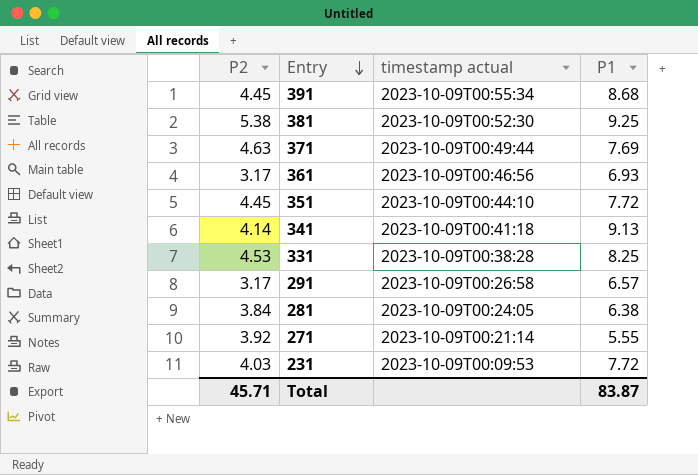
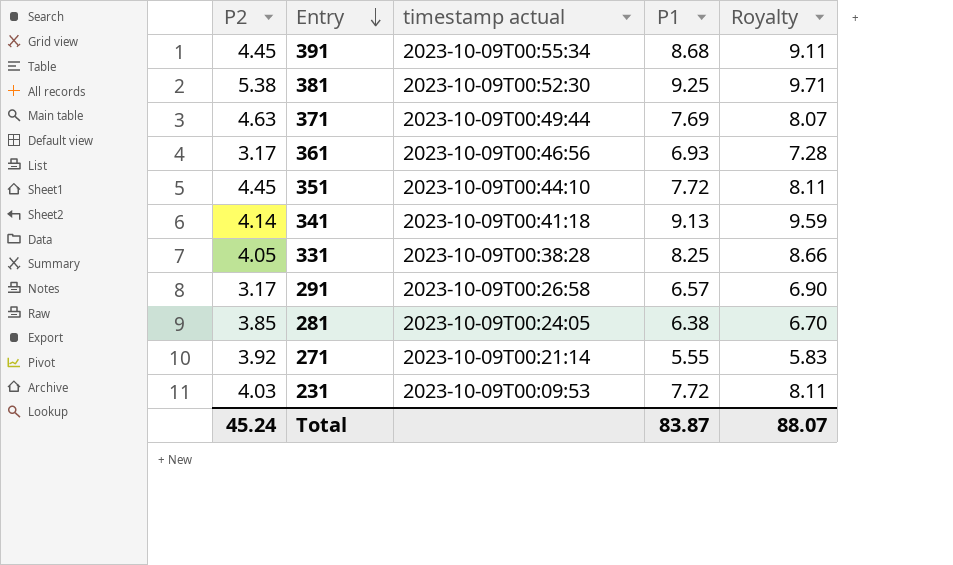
column Royalty | formula: none -> [P1] * 1.05
331 | P2: 4.53 -> 4.05
281 | P2: 3.84 -> 3.85
Total | P2: 45.71 -> 45.24

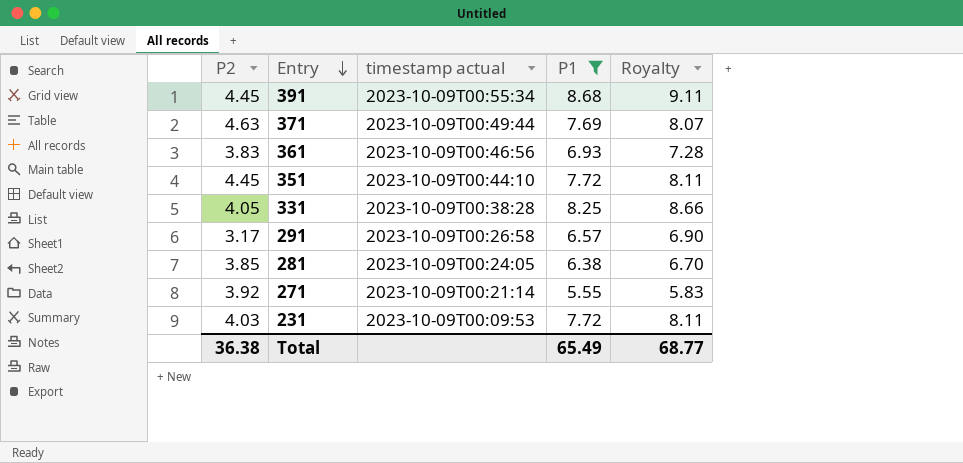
filter: none -> P1 <= 8.68
361 | P2: 3.17 -> 3.83
Total | P2: 45.24 -> 36.38
Total | P1: 83.87 -> 65.49
Total | Royalty: 88.07 -> 68.77

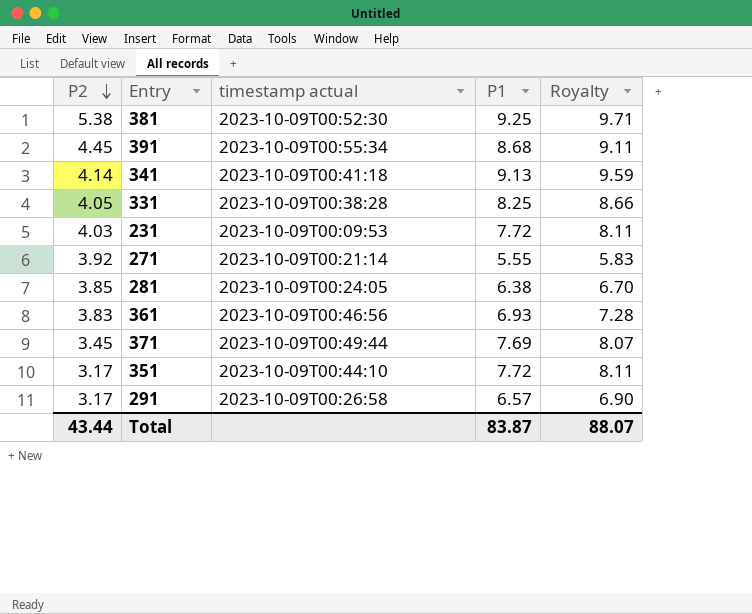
filter: P1 <= 8.68 -> none
row order: Entry descending -> P2 descending
371 | P2: 4.63 -> 3.45
351 | P2: 4.45 -> 3.17
Total | P2: 36.38 -> 43.44
Total | P1: 65.49 -> 83.87
Total | Royalty: 68.77 -> 88.07

